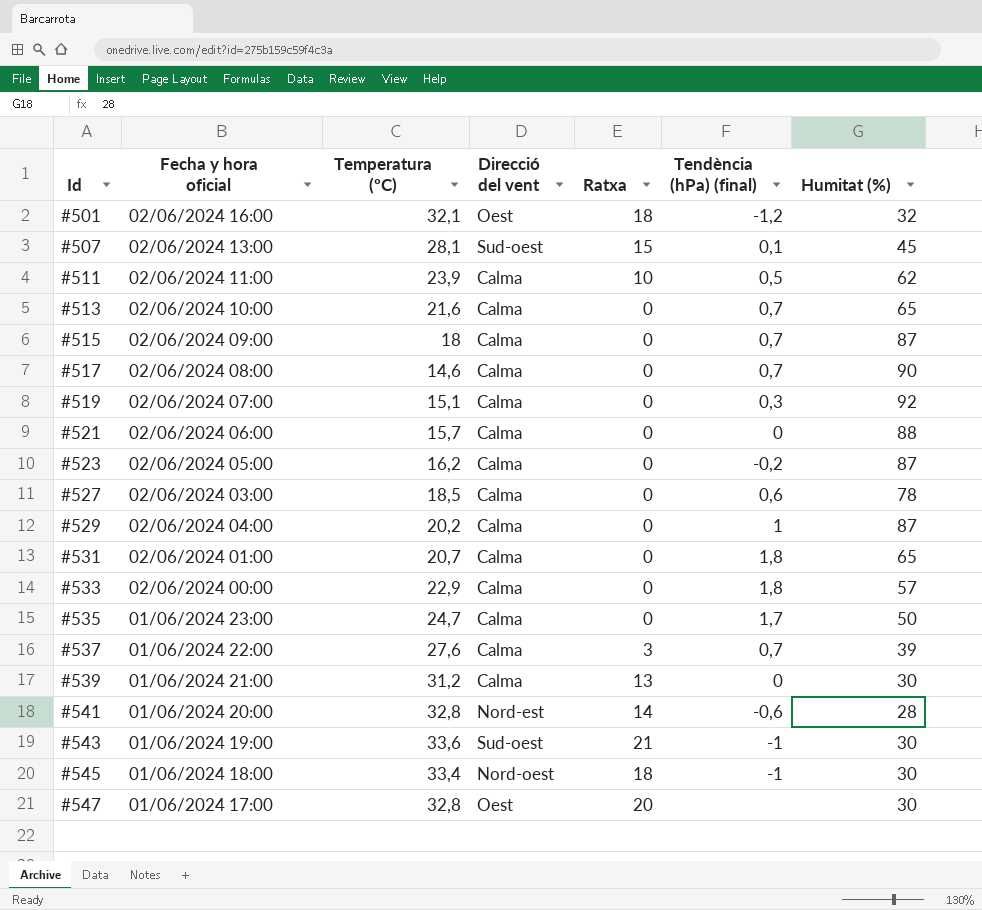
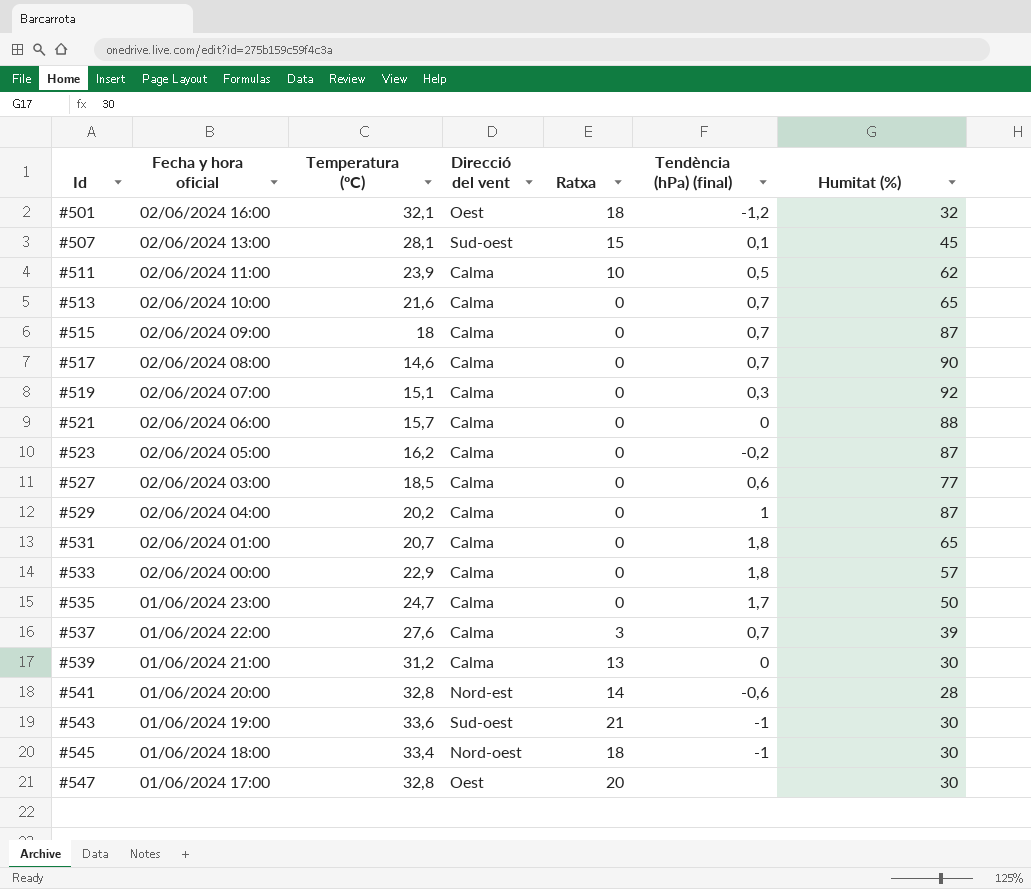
#527 | Humitat (%): 78 -> 77

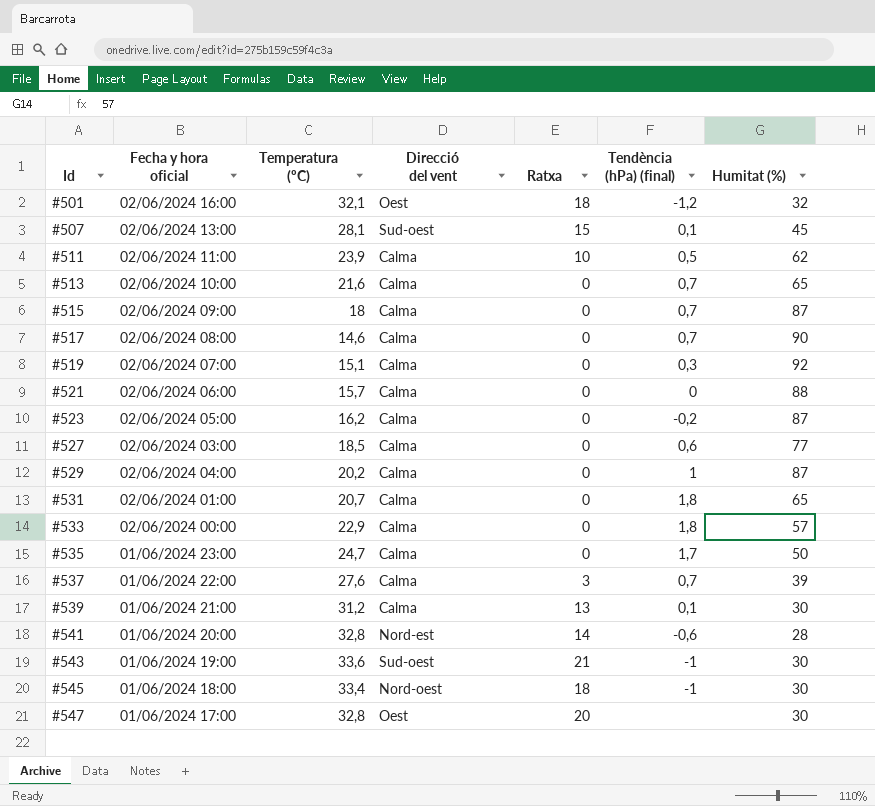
#539 | Tendència (hPa) (final): 0 -> 0,1

